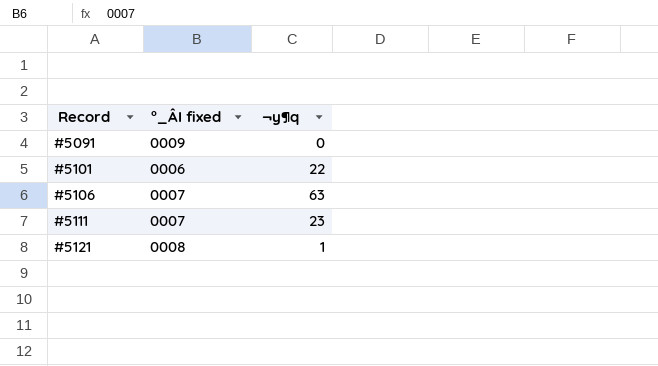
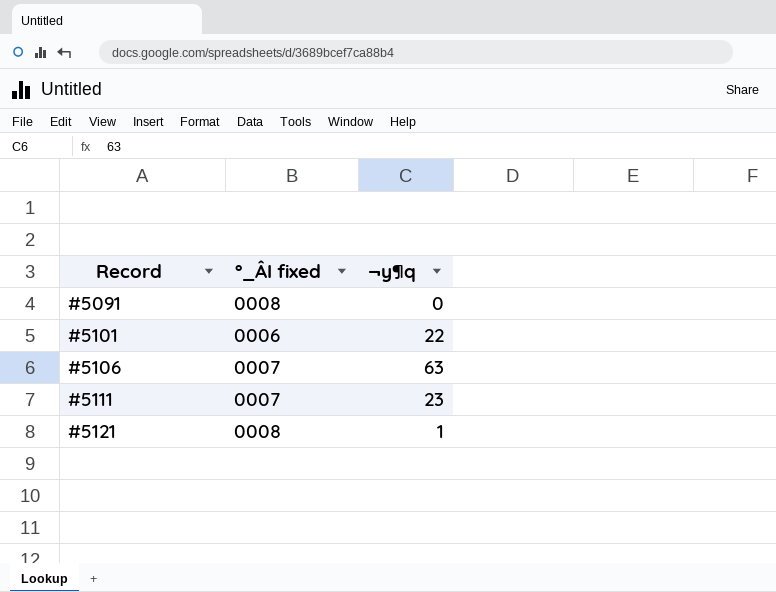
#5091 | °_ÂI fixed: 0009 -> 0008

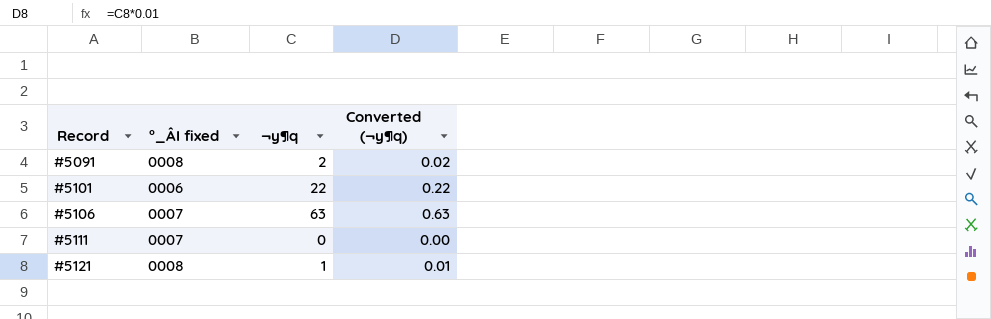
column Converted (¬y¶q) | formula: none -> [¬y¶q] * 0.01
#5091 | ¬y¶q: 0 -> 2
#5111 | ¬y¶q: 23 -> 0

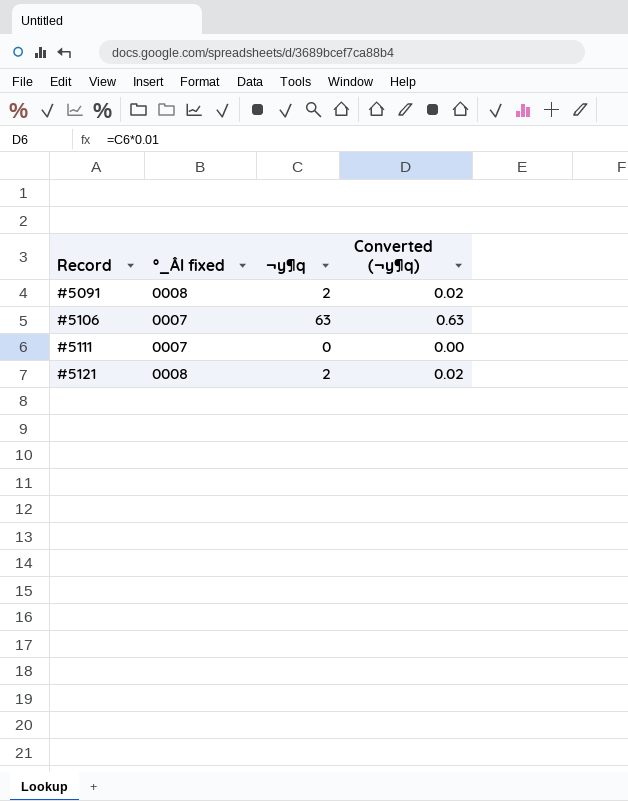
row #5101: 0006 | 22 | 0.22 -> none
#5121 | ¬y¶q: 1 -> 2
#5121 | Converted (¬y¶q): 0.01 -> 0.02

